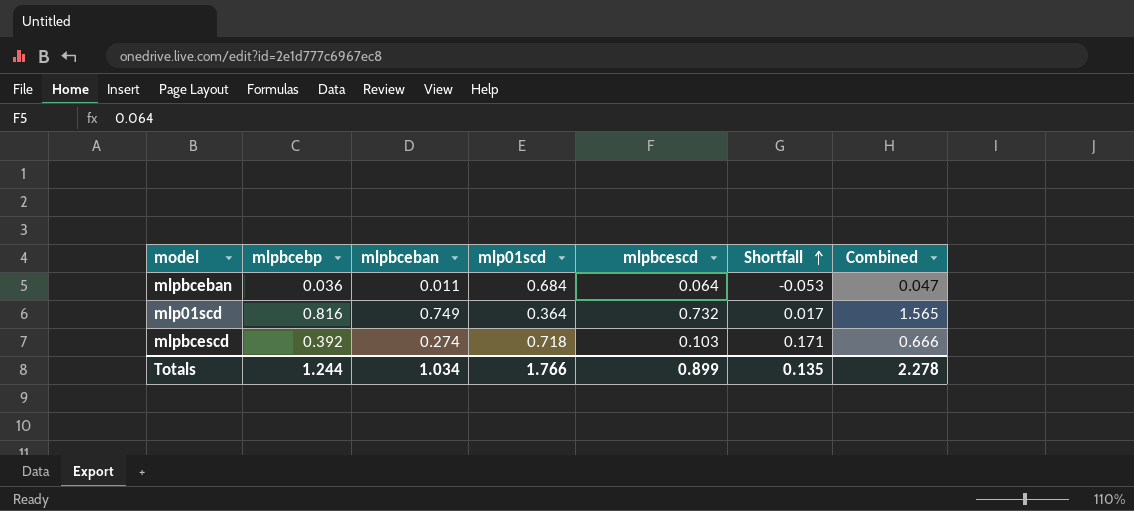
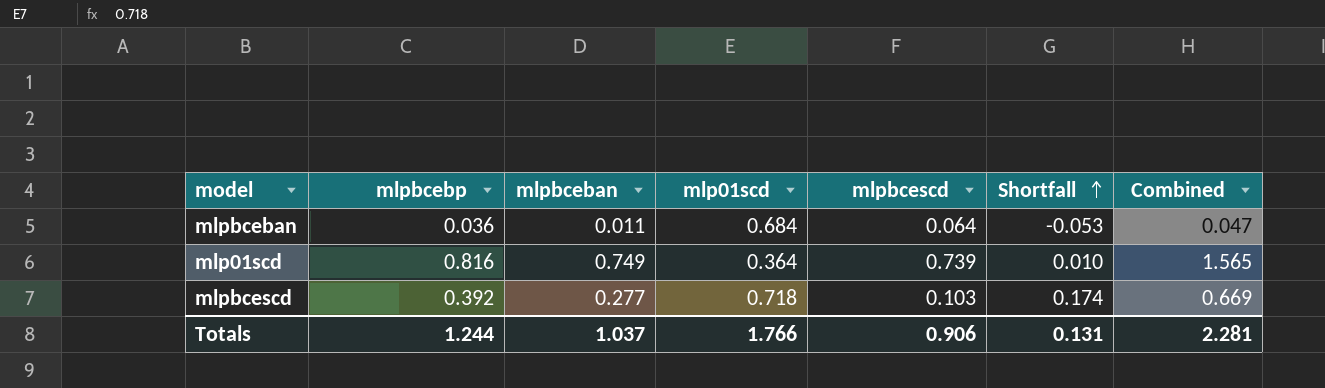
mlp01scd | mlpbcescd: 0.732 -> 0.739
mlp01scd | Shortfall: 0.017 -> 0.010
mlpbcescd | mlpbceban: 0.274 -> 0.277
mlpbcescd | Shortfall: 0.171 -> 0.174
mlpbcescd | Combined: 0.666 -> 0.669
Totals | mlpbceban: 1.034 -> 1.037
Totals | mlpbcescd: 0.899 -> 0.906
Totals | Shortfall: 0.135 -> 0.131
Totals | Combined: 2.278 -> 2.281

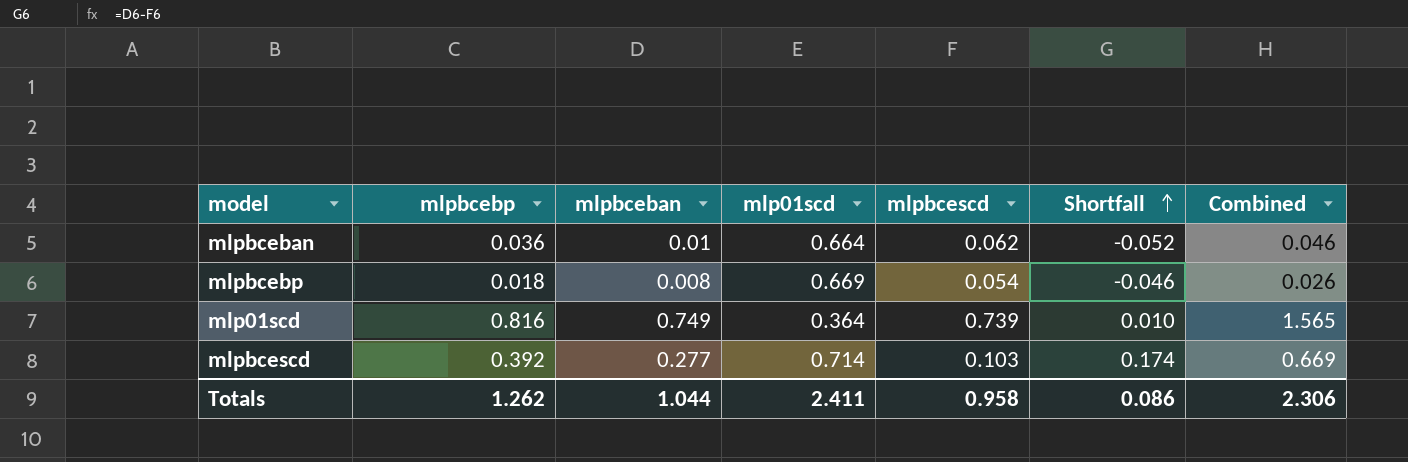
mlpbceban | mlpbceban: 0.011 -> 0.01
mlpbceban | mlp01scd: 0.684 -> 0.664
mlpbceban | mlpbcescd: 0.064 -> 0.062
mlpbceban | Shortfall: -0.053 -> -0.052
mlpbceban | Combined: 0.047 -> 0.046
row mlpbcebp: none -> 0.018 | 0.008 | 0.669 | 0.054 | -0.046 | 0.026
mlpbcescd | mlp01scd: 0.718 -> 0.714
Totals | mlpbcebp: 1.244 -> 1.262
Totals | mlpbceban: 1.037 -> 1.044
Totals | mlp01scd: 1.766 -> 2.411
Totals | mlpbcescd: 0.906 -> 0.958
Totals | Shortfall: 0.131 -> 0.086
Totals | Combined: 2.281 -> 2.306

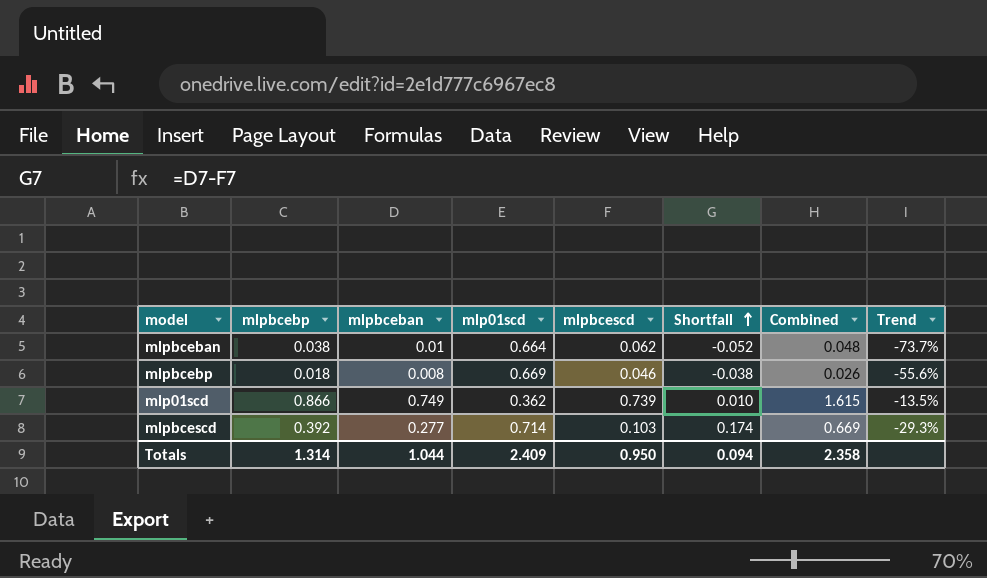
column Trend | formula: none -> ([mlpbceban] - [mlpbcebp]) / [mlpbcebp]
mlpbceban | mlpbcebp: 0.036 -> 0.038
mlpbceban | Combined: 0.046 -> 0.048
mlpbcebp | mlpbcescd: 0.054 -> 0.046
mlpbcebp | Shortfall: -0.046 -> -0.038
mlp01scd | mlpbcebp: 0.816 -> 0.866
mlp01scd | mlp01scd: 0.364 -> 0.362
mlp01scd | Combined: 1.565 -> 1.615
Totals | mlpbcebp: 1.262 -> 1.314
Totals | mlp01scd: 2.411 -> 2.409
Totals | mlpbcescd: 0.958 -> 0.950
Totals | Shortfall: 0.086 -> 0.094
Totals | Combined: 2.306 -> 2.358

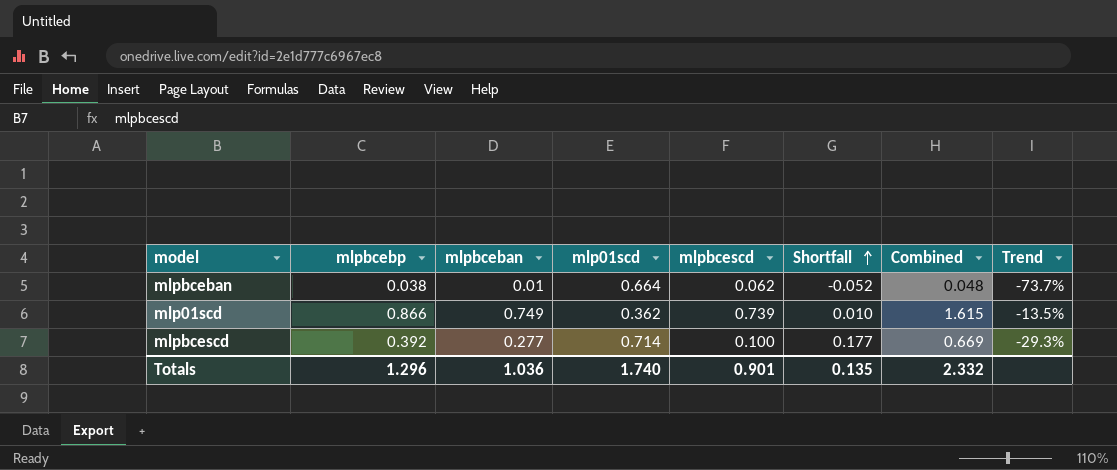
row mlpbcebp: 0.018 | 0.008 | 0.669 | 0.046 | -0.038 | 0.026 | -55.6% -> none
mlpbcescd | mlpbcescd: 0.103 -> 0.100
mlpbcescd | Shortfall: 0.174 -> 0.177
Totals | mlpbcebp: 1.314 -> 1.296
Totals | mlpbceban: 1.044 -> 1.036
Totals | mlp01scd: 2.409 -> 1.740
Totals | mlpbcescd: 0.950 -> 0.901
Totals | Shortfall: 0.094 -> 0.135
Totals | Combined: 2.358 -> 2.332

